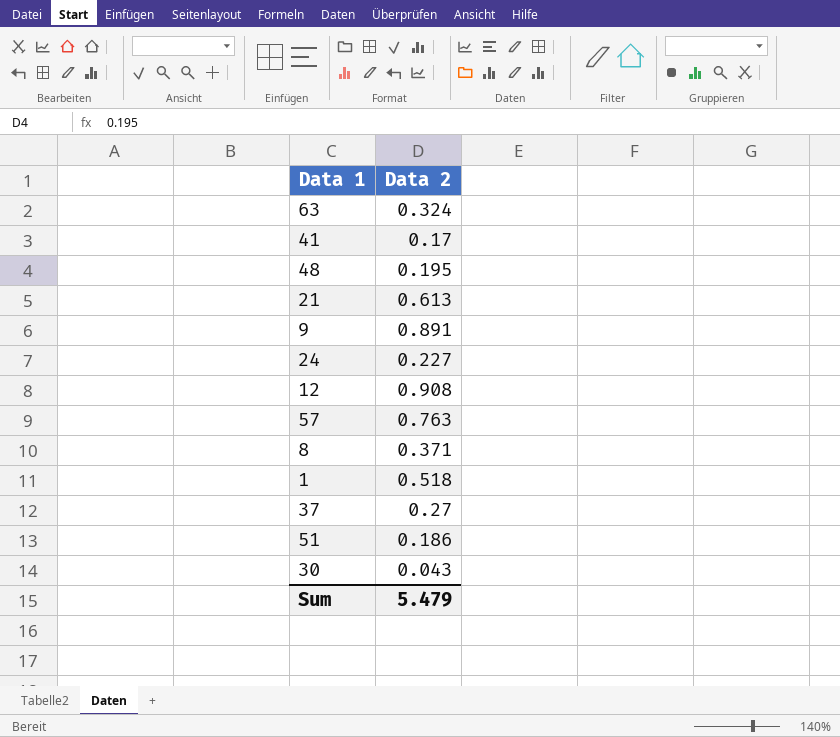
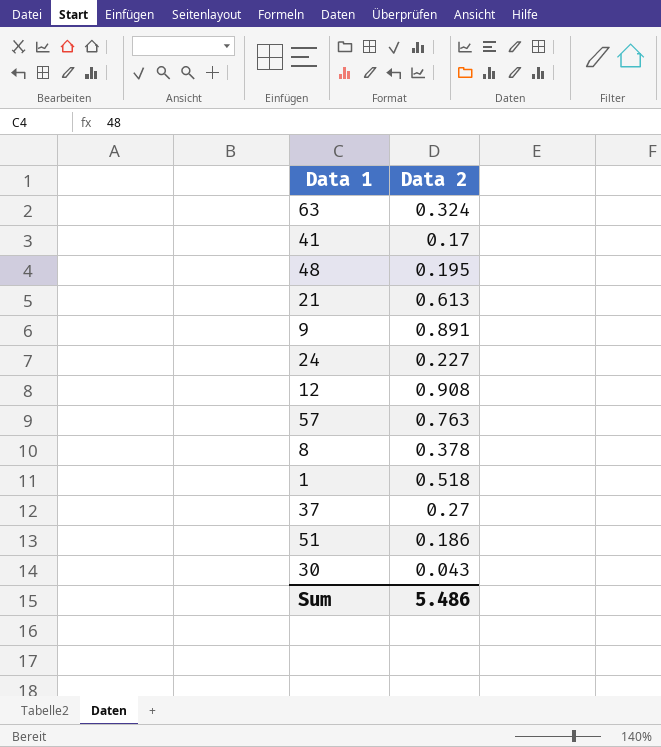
8 | Data 2: 0.371 -> 0.378
Sum | Data 2: 5.479 -> 5.486

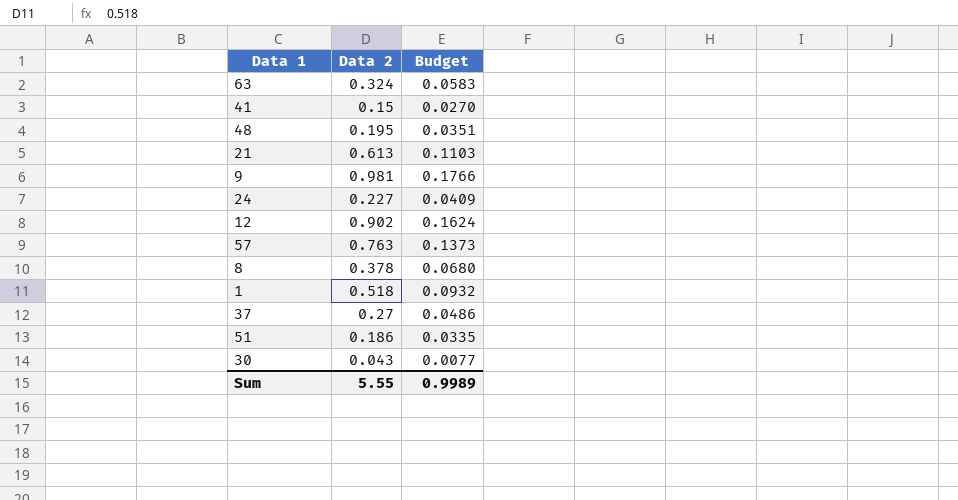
column Budget | formula: none -> [Data 2] * 0.18
41 | Data 2: 0.17 -> 0.15
9 | Data 2: 0.891 -> 0.981
12 | Data 2: 0.908 -> 0.902
Sum | Data 2: 5.486 -> 5.55

